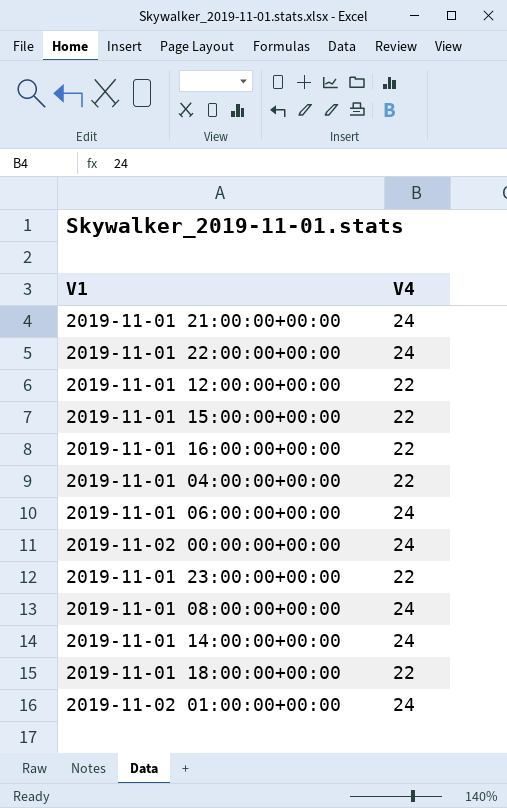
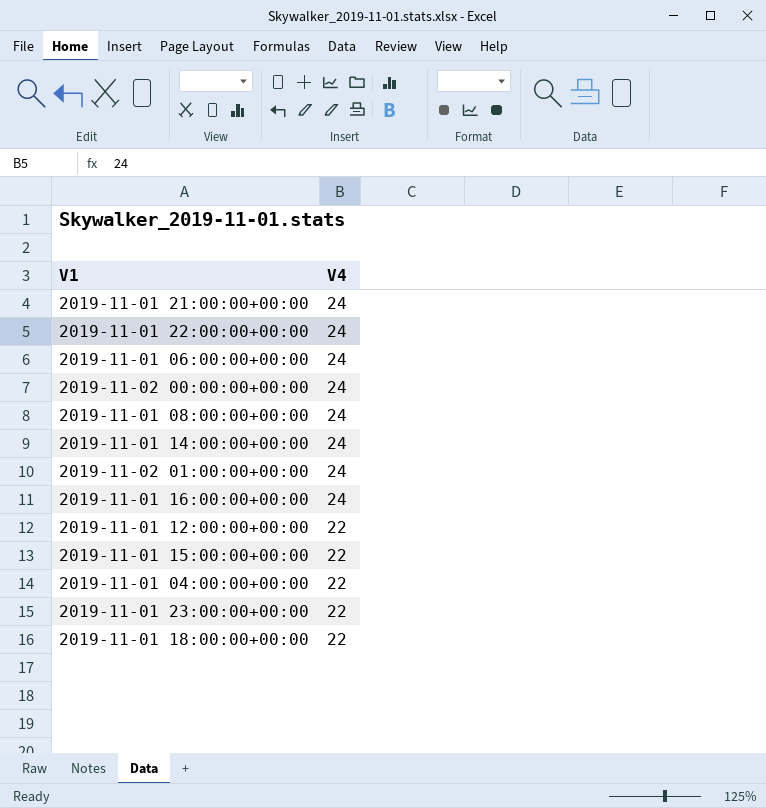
row order: none -> V4 descending
2019-11-01 16:00:00+00:00 | V4: 22 -> 24

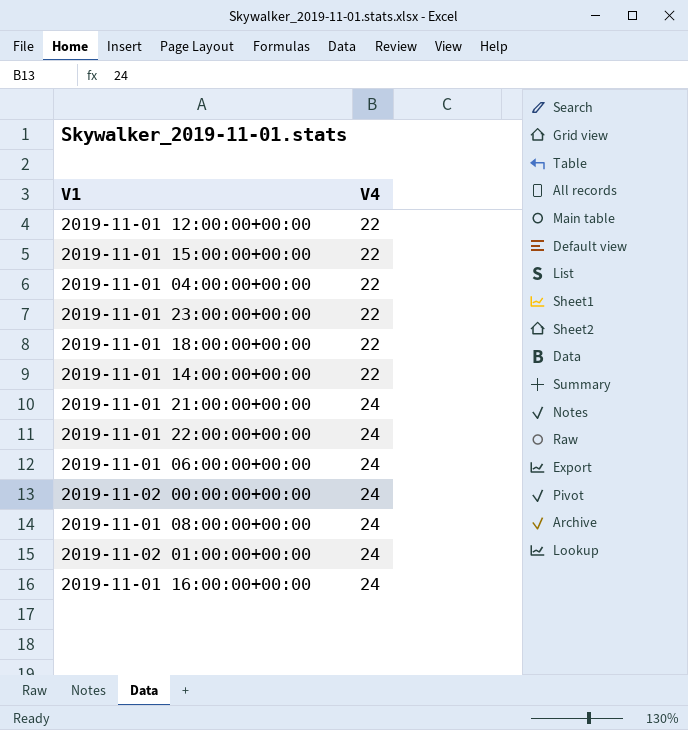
row order: V4 descending -> V4 ascending
2019-11-01 14:00:00+00:00 | V4: 24 -> 22

